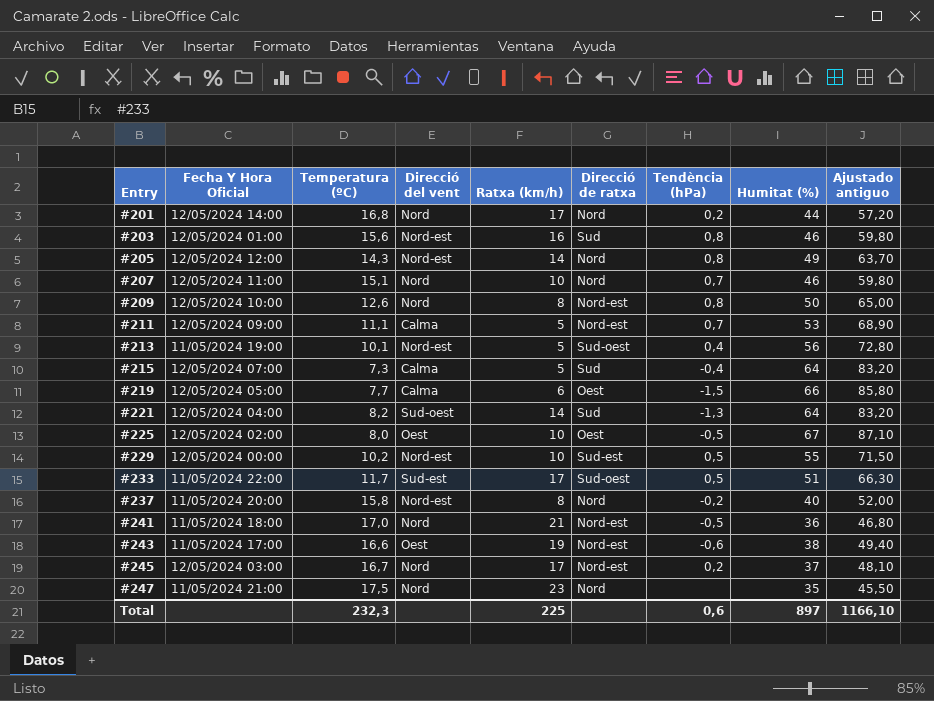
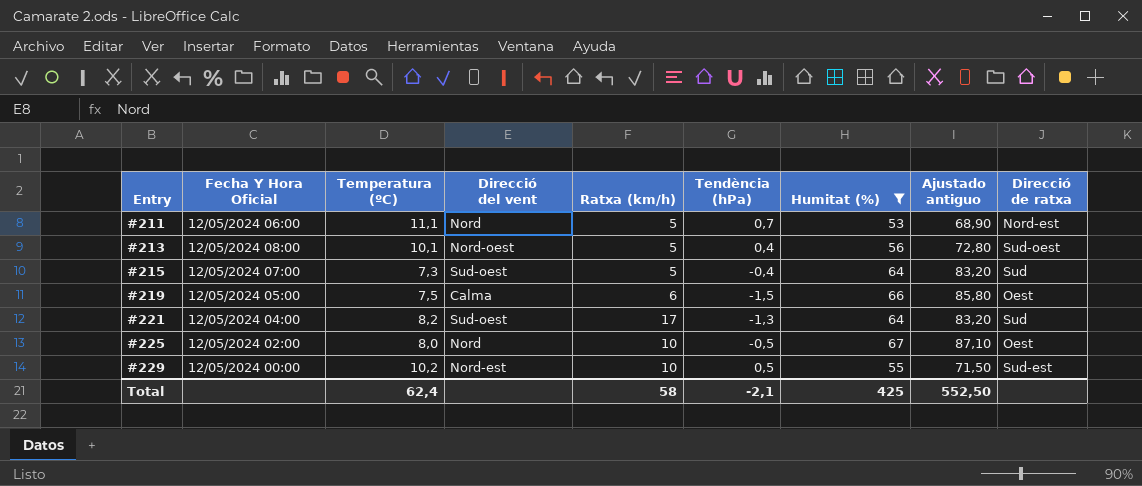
filter: none -> Humitat (%) >= 53
column Direcció de ratxa | position: 6 -> 9
#211 | Fecha Y Hora Oficial: 12/05/2024 09:00 -> 12/05/2024 06:00
#211 | Direcció del vent: Calma -> Nord
#213 | Fecha Y Hora Oficial: 11/05/2024 19:00 -> 12/05/2024 08:00
#213 | Direcció del vent: Nord-est -> Nord-oest
#215 | Direcció del vent: Calma -> Sud-oest
#219 | Temperatura (ºC): 7,7 -> 7,5
#221 | Ratxa (km/h): 14 -> 17
#225 | Direcció del vent: Oest -> Nord
Total | Temperatura (ºC): 232,3 -> 62,4
Total | Ratxa (km/h): 225 -> 58
Total | Tendència (hPa): 0,6 -> -2,1
Total | Humitat (%): 897 -> 425
Total | Ajustado antiguo: 1166,10 -> 552,50

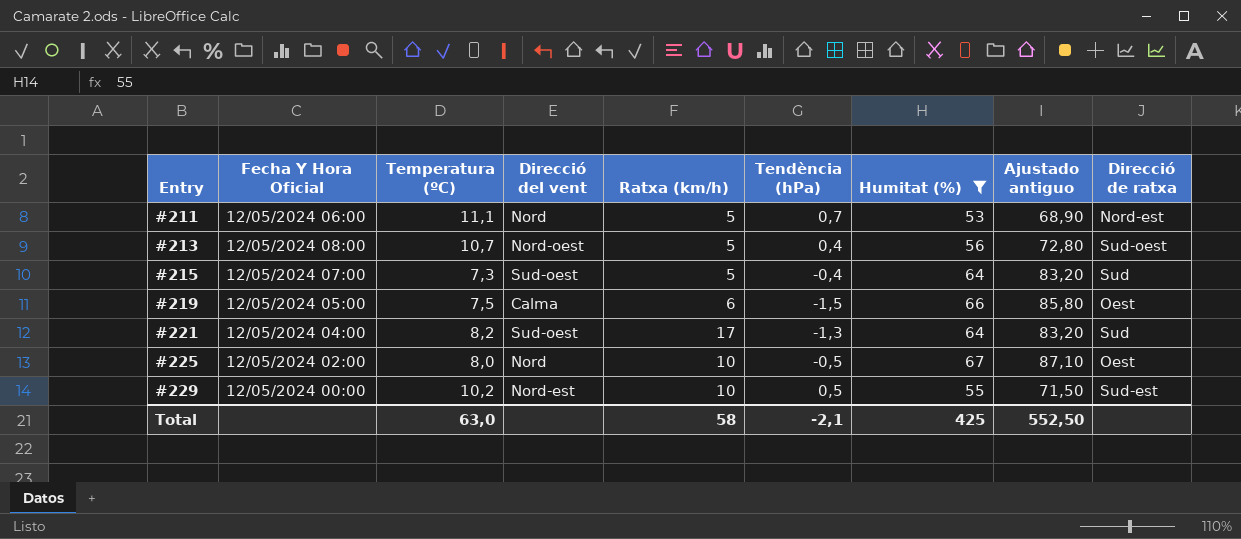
#213 | Temperatura (ºC): 10,1 -> 10,7
Total | Temperatura (ºC): 62,4 -> 63,0

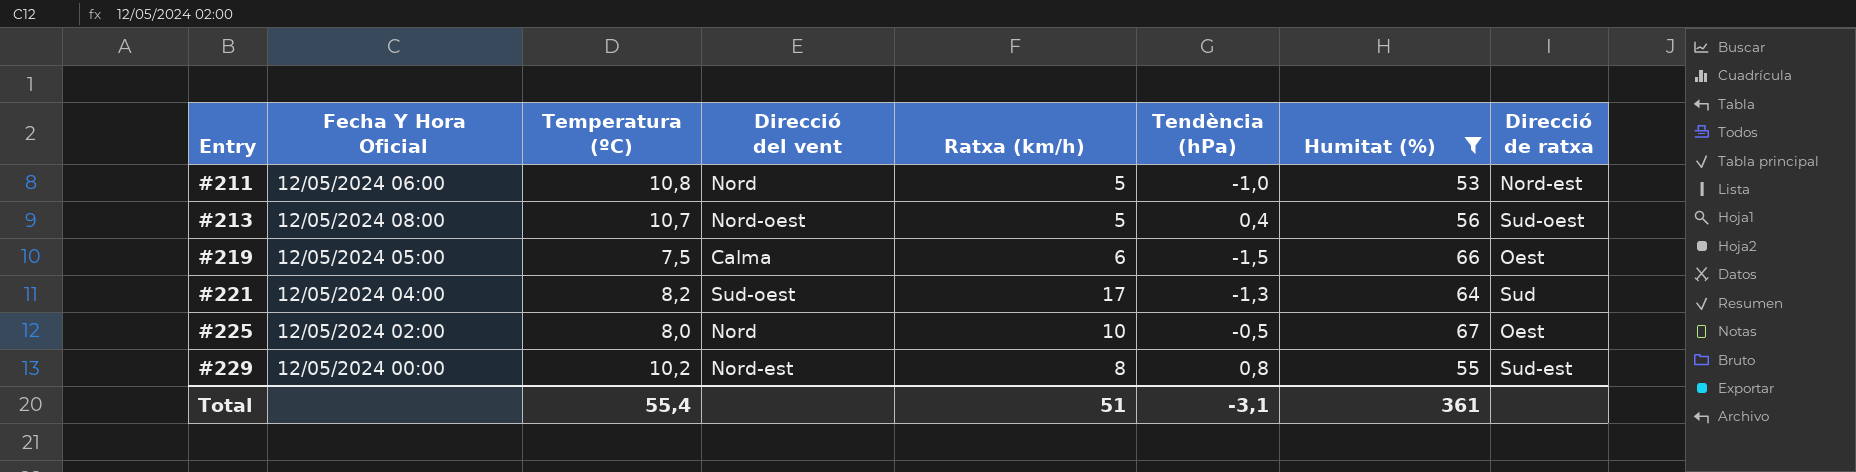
column Ajustado antiguo | formula: [Humitat (%)] * 1,3 -> none
row #215: 12/05/2024 07:00 | 7,3 | Sud-oest | 5 | -0,4 | 64 | 83,20 | Sud -> none
#211 | Temperatura (ºC): 11,1 -> 10,8
#211 | Tendència (hPa): 0,7 -> -1,0
#229 | Ratxa (km/h): 10 -> 8
#229 | Tendència (hPa): 0,5 -> 0,8
Total | Temperatura (ºC): 63,0 -> 55,4
Total | Ratxa (km/h): 58 -> 51
Total | Tendència (hPa): -2,1 -> -3,1
Total | Humitat (%): 425 -> 361

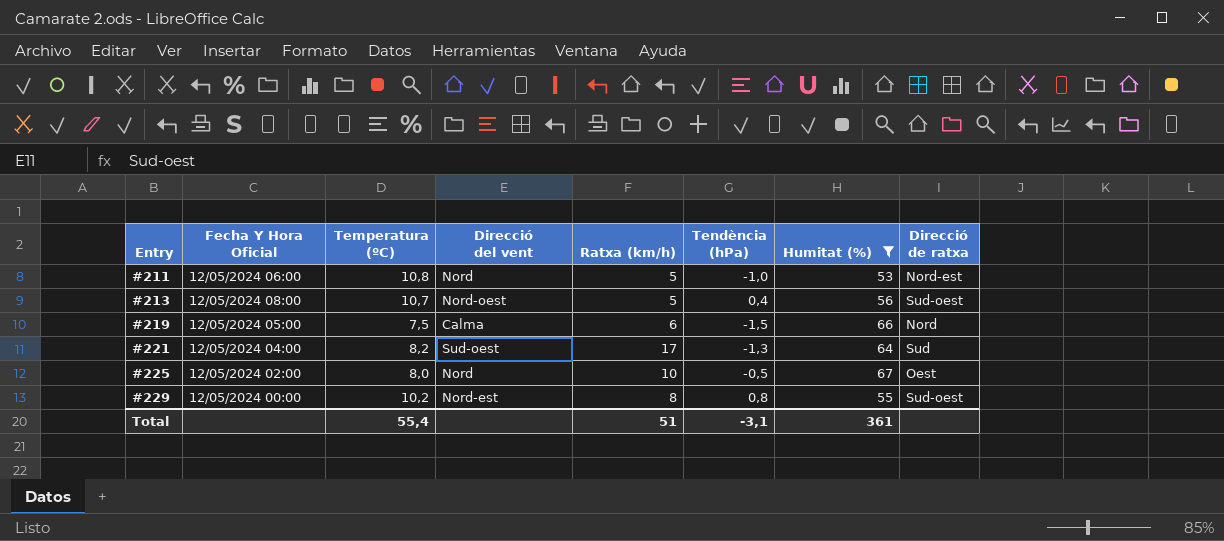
#219 | Direcció de ratxa: Oest -> Nord
#229 | Direcció de ratxa: Sud-est -> Sud-oest

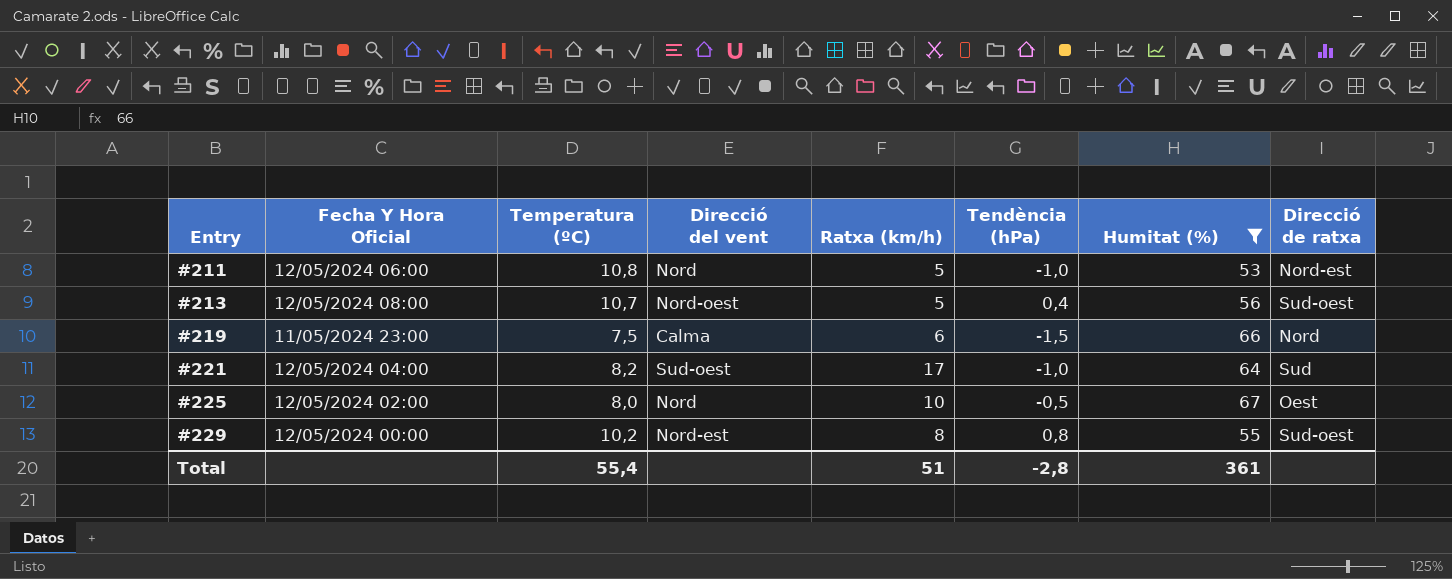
#219 | Fecha Y Hora Oficial: 12/05/2024 05:00 -> 11/05/2024 23:00
#221 | Tendència (hPa): -1,3 -> -1,0
Total | Tendència (hPa): -3,1 -> -2,8

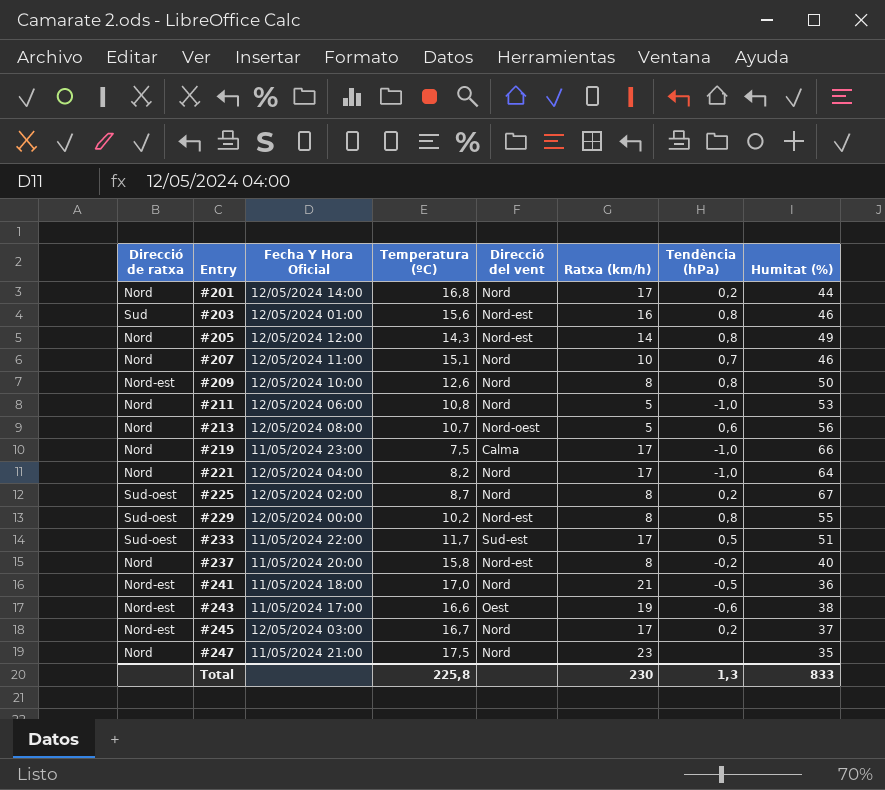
filter: Humitat (%) >= 53 -> none
column Direcció de ratxa | position: 8 -> 1
#211 | Direcció de ratxa: Nord-est -> Nord
#213 | Direcció de ratxa: Sud-oest -> Nord
#213 | Tendència (hPa): 0,4 -> 0,6
#219 | Ratxa (km/h): 6 -> 17
#219 | Tendència (hPa): -1,5 -> -1,0
#221 | Direcció de ratxa: Sud -> Nord
#221 | Direcció del vent: Sud-oest -> Nord
#225 | Direcció de ratxa: Oest -> Sud-oest
#225 | Temperatura (ºC): 8,0 -> 8,7
#225 | Ratxa (km/h): 10 -> 8
#225 | Tendència (hPa): -0,5 -> 0,2
Total | Temperatura (ºC): 55,4 -> 225,8
Total | Ratxa (km/h): 51 -> 230
Total | Tendència (hPa): -2,8 -> 1,3
Total | Humitat (%): 361 -> 833

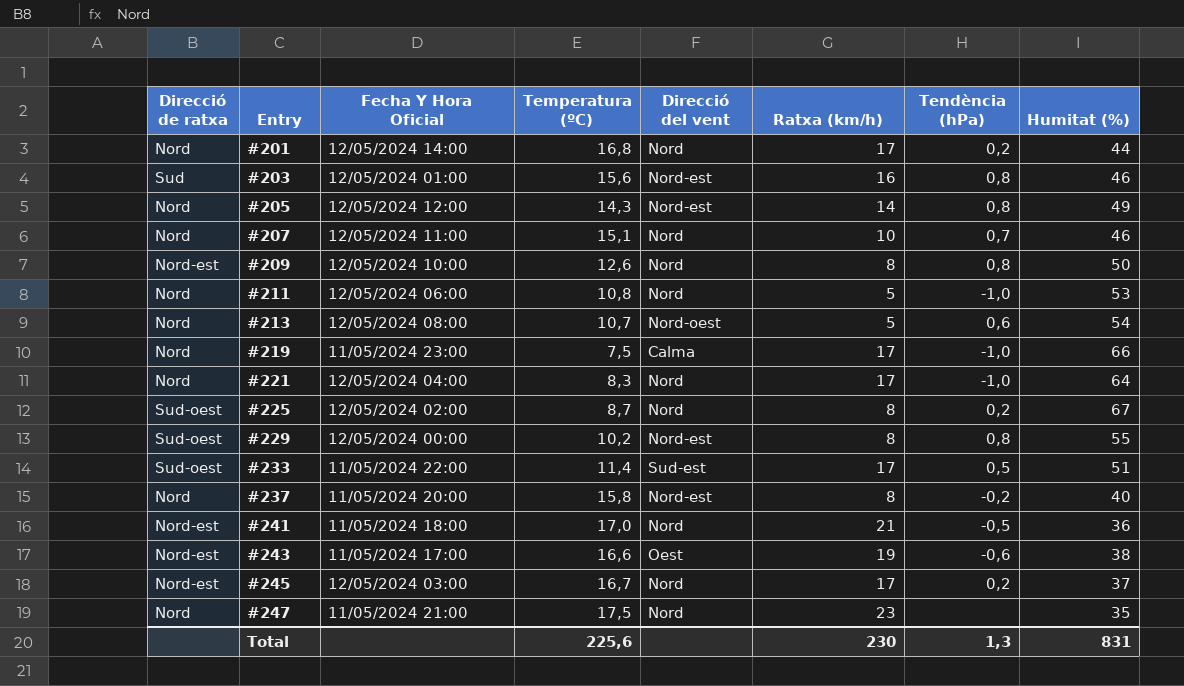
#213 | Humitat (%): 56 -> 54
#221 | Temperatura (ºC): 8,2 -> 8,3
#233 | Temperatura (ºC): 11,7 -> 11,4
Total | Temperatura (ºC): 225,8 -> 225,6
Total | Humitat (%): 833 -> 831

